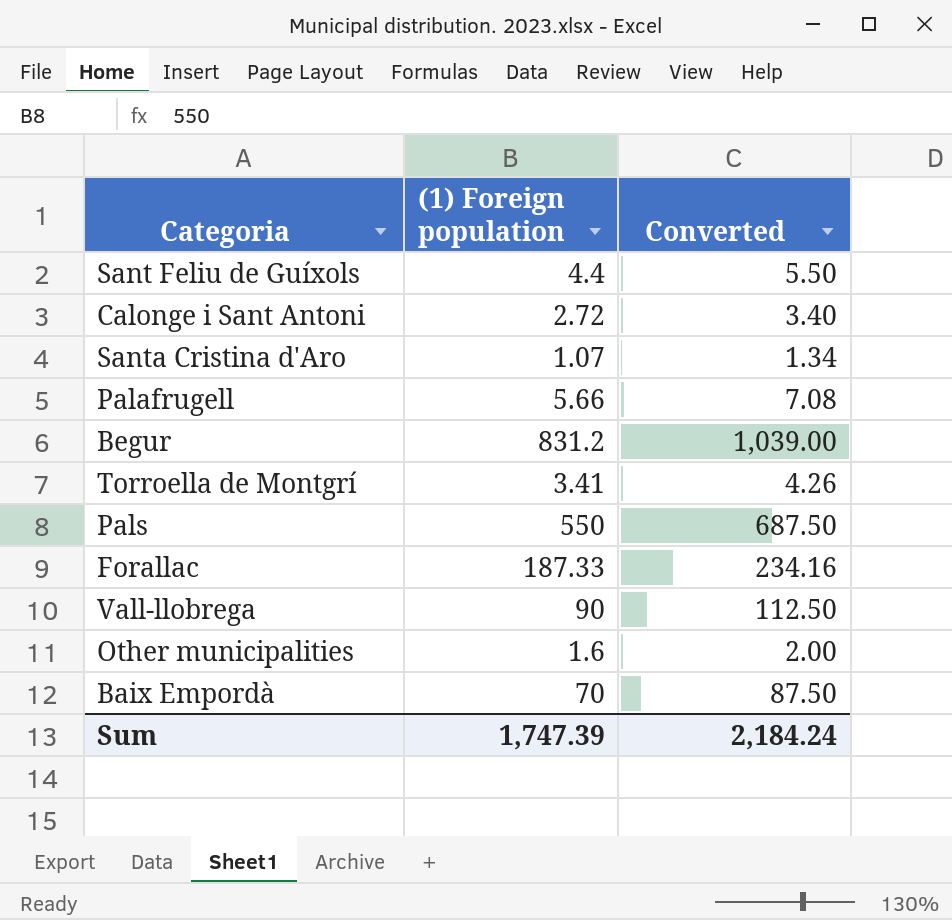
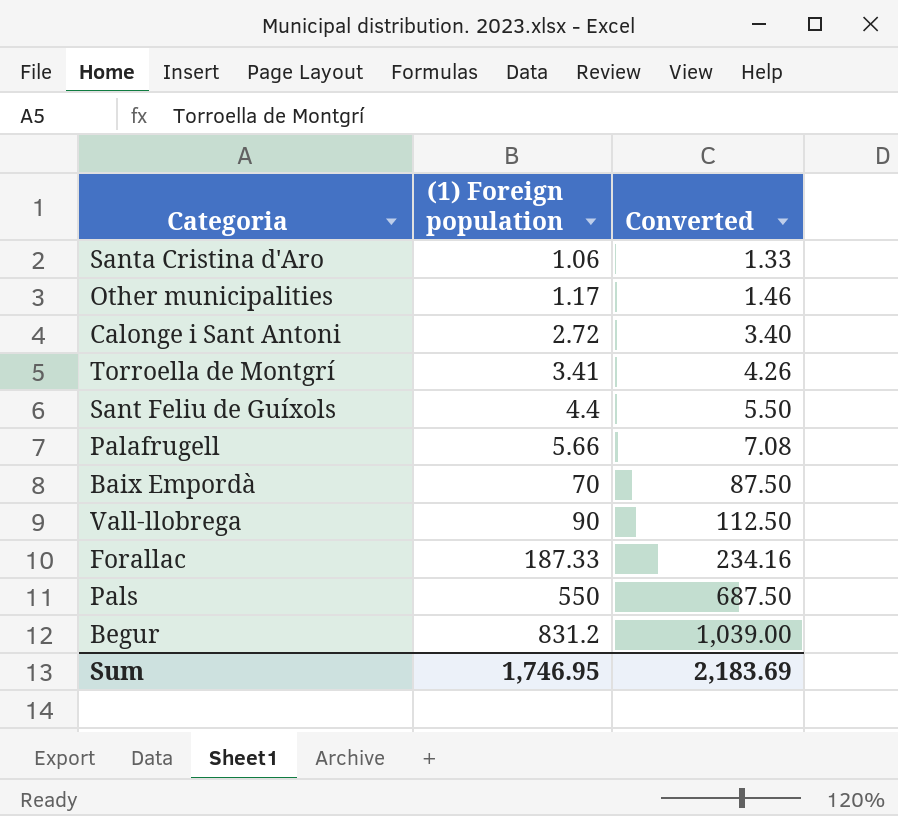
row order: none -> (1) Foreign population ascending
Santa Cristina d'Aro | (1) Foreign population: 1.07 -> 1.06
Santa Cristina d'Aro | Converted: 1.34 -> 1.33
Other municipalities | (1) Foreign population: 1.6 -> 1.17
Other municipalities | Converted: 2.00 -> 1.46
Sum | (1) Foreign population: 1,747.39 -> 1,746.95
Sum | Converted: 2,184.24 -> 2,183.69

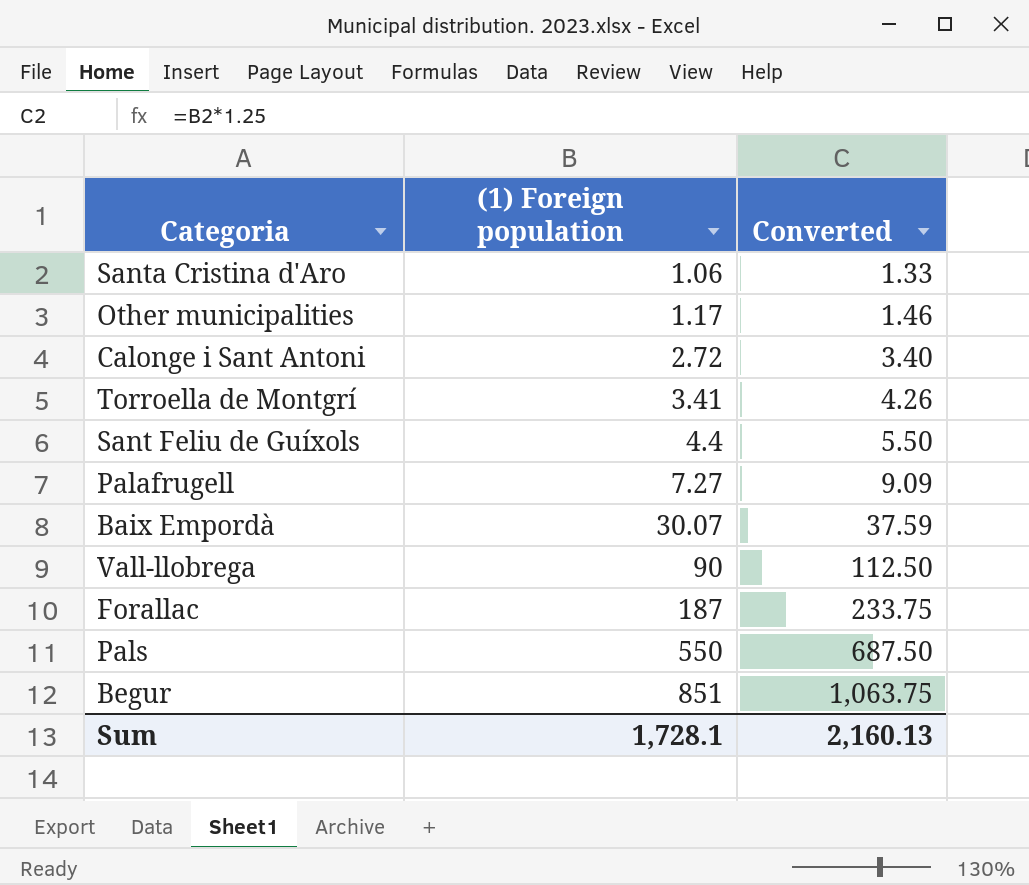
Palafrugell | (1) Foreign population: 5.66 -> 7.27
Palafrugell | Converted: 7.08 -> 9.09
Baix Empordà | (1) Foreign population: 70 -> 30.07
Baix Empordà | Converted: 87.50 -> 37.59
Forallac | (1) Foreign population: 187.33 -> 187
Forallac | Converted: 234.16 -> 233.75
Begur | (1) Foreign population: 831.2 -> 851
Begur | Converted: 1,039.00 -> 1,063.75
Sum | (1) Foreign population: 1,746.95 -> 1,728.1
Sum | Converted: 2,183.69 -> 2,160.13

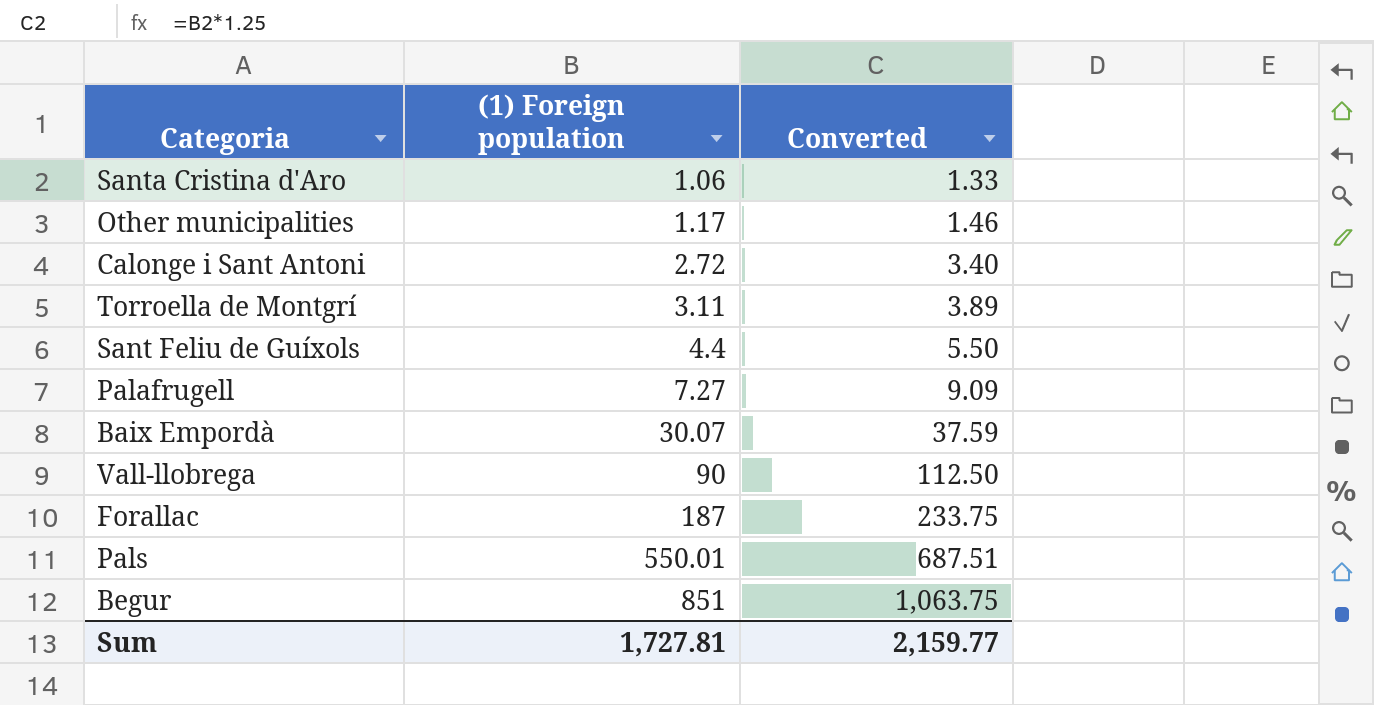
Torroella de Montgrí | (1) Foreign population: 3.41 -> 3.11
Torroella de Montgrí | Converted: 4.26 -> 3.89
Pals | (1) Foreign population: 550 -> 550.01
Pals | Converted: 687.50 -> 687.51
Sum | (1) Foreign population: 1,728.1 -> 1,727.81
Sum | Converted: 2,160.13 -> 2,159.77

